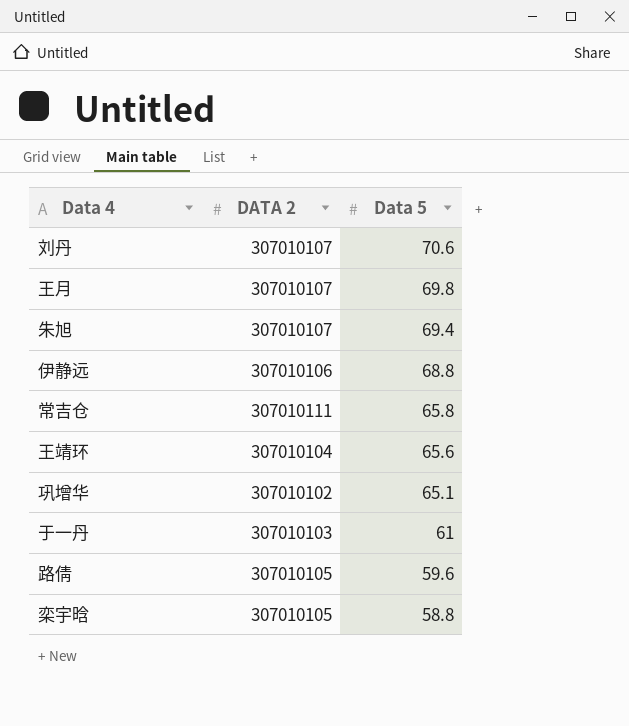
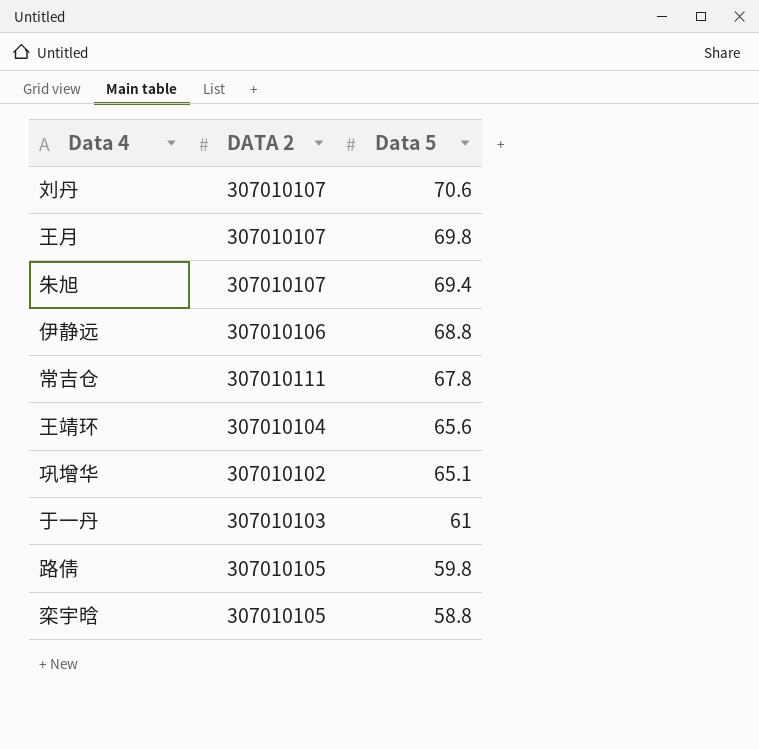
常吉仓 | Data 5: 65.8 -> 67.8
路倩 | Data 5: 59.6 -> 59.8

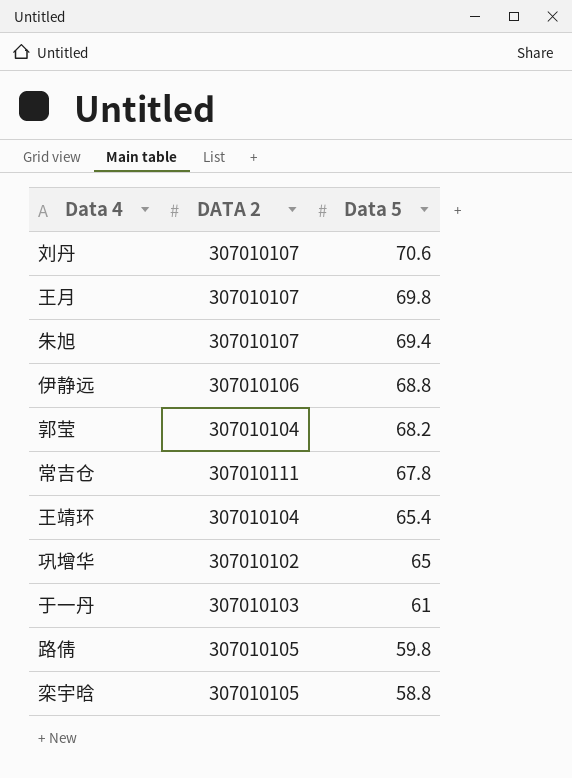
row 郭莹: none -> 307010104 | 68.2
王靖环 | Data 5: 65.6 -> 65.4
巩增华 | Data 5: 65.1 -> 65

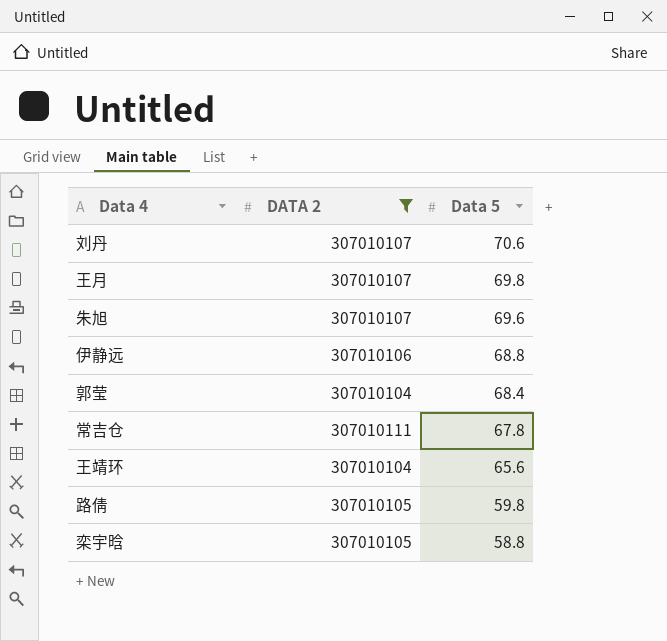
filter: none -> DATA 2 >= 307010104
朱旭 | Data 5: 69.4 -> 69.6
郭莹 | Data 5: 68.2 -> 68.4
王靖环 | Data 5: 65.4 -> 65.6

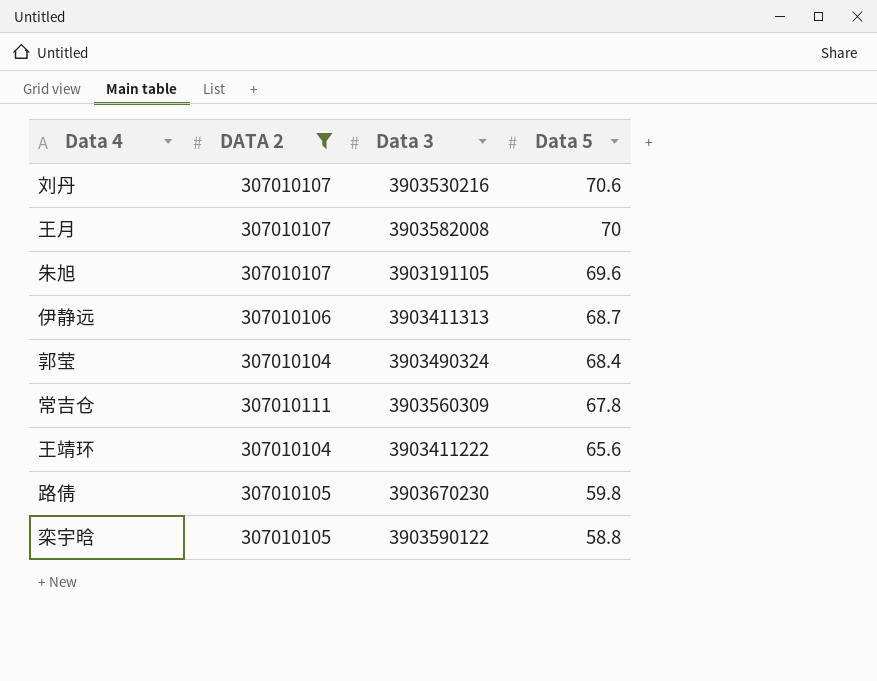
column Data 3 | position: none -> 3
王月 | Data 5: 69.8 -> 70
伊静远 | Data 5: 68.8 -> 68.7

